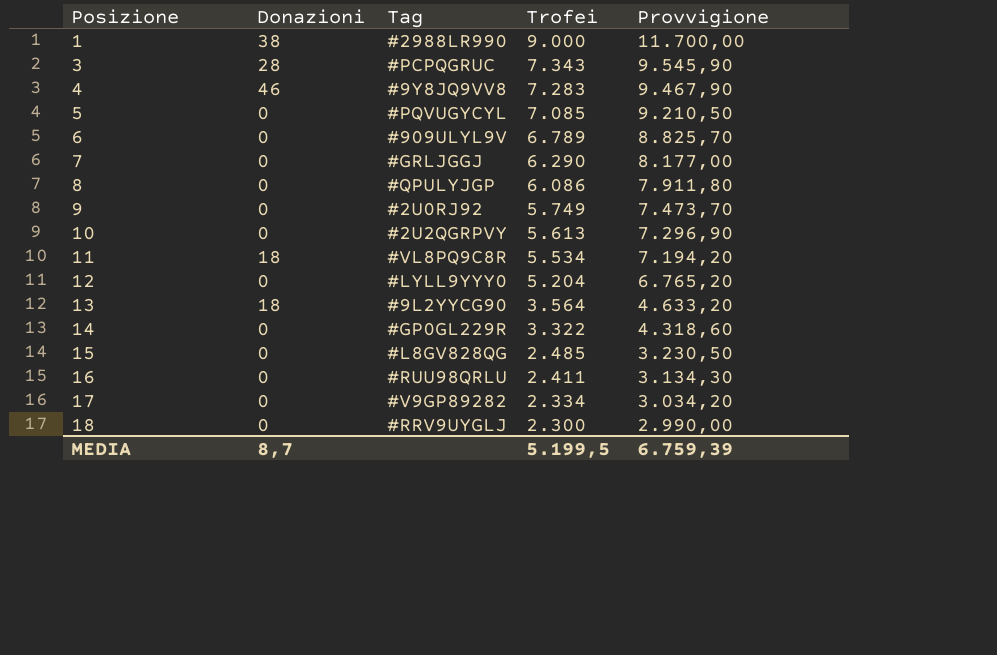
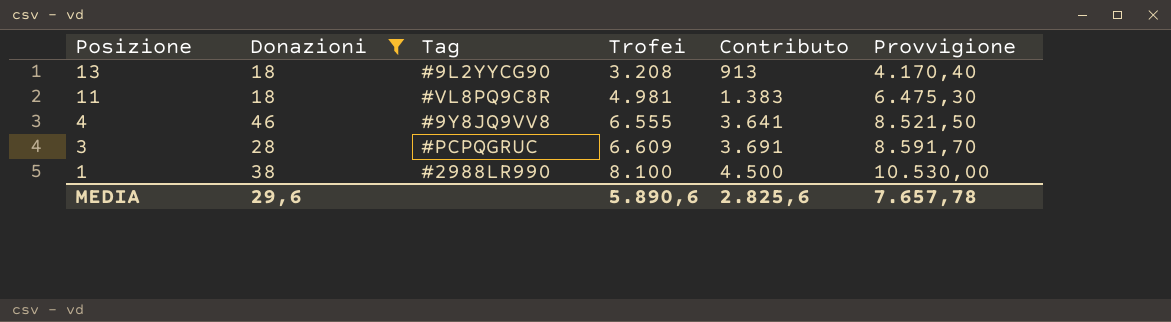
filter: none -> Donazioni != 0
row order: Posizione ascending -> Posizione descending
column Contributo | position: none -> 5
13 | Trofei: 3.564 -> 3.208
13 | Provvigione: 4.633,20 -> 4.170,40
11 | Trofei: 5.534 -> 4.981
11 | Provvigione: 7.194,20 -> 6.475,30
4 | Trofei: 7.283 -> 6.555
4 | Provvigione: 9.467,90 -> 8.521,50
3 | Trofei: 7.343 -> 6.609
3 | Provvigione: 9.545,90 -> 8.591,70
1 | Trofei: 9.000 -> 8.100
1 | Provvigione: 11.700,00 -> 10.530,00
MEDIA | Donazioni: 8,7 -> 29,6
MEDIA | Trofei: 5.199,5 -> 5.890,6
MEDIA | Provvigione: 6.759,39 -> 7.657,78

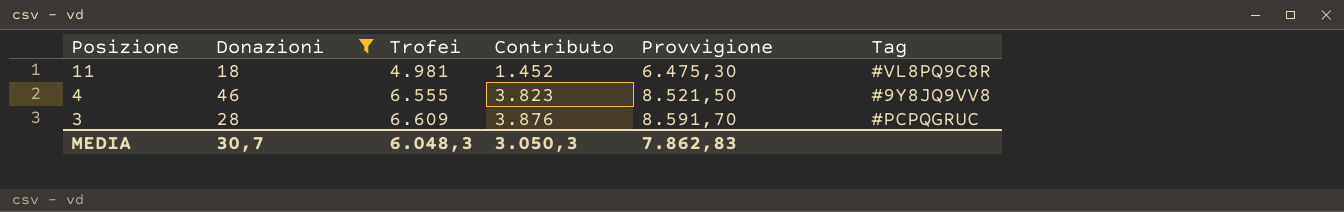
column Tag | position: 3 -> 6
row 13: 18 | #9L2YYCG90 | 3.208 | 913 | 4.170,40 -> none
row 1: 38 | #2988LR990 | 8.100 | 4.500 | 10.530,00 -> none
11 | Contributo: 1.383 -> 1.452
4 | Contributo: 3.641 -> 3.823
3 | Contributo: 3.691 -> 3.876
MEDIA | Donazioni: 29,6 -> 30,7
MEDIA | Trofei: 5.890,6 -> 6.048,3
MEDIA | Contributo: 2.825,6 -> 3.050,3
MEDIA | Provvigione: 7.657,78 -> 7.862,83

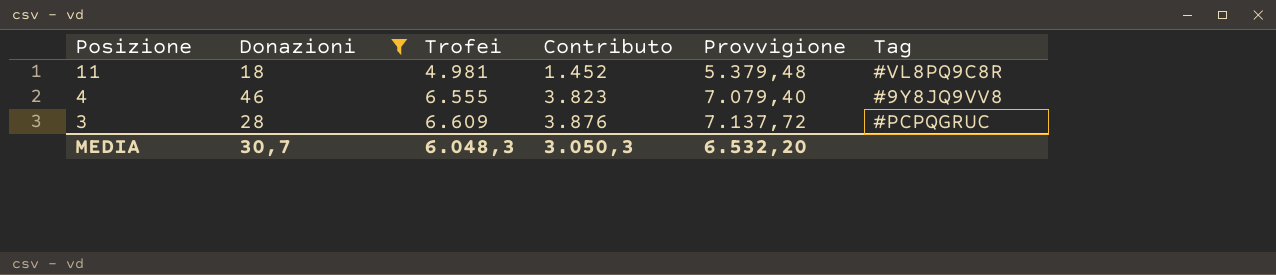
column Provvigione | formula: [Trofei] * 1,3 -> [Trofei] * 1,08
MEDIA | Provvigione: 7.862,83 -> 6.532,20

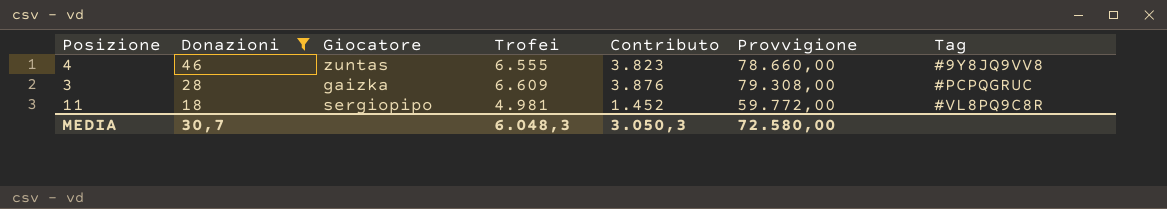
row order: Posizione descending -> Donazioni descending
column Giocatore | position: none -> 3
column Provvigione | formula: [Trofei] * 1,08 -> [Trofei] * 12
MEDIA | Provvigione: 6.532,20 -> 72.580,00

